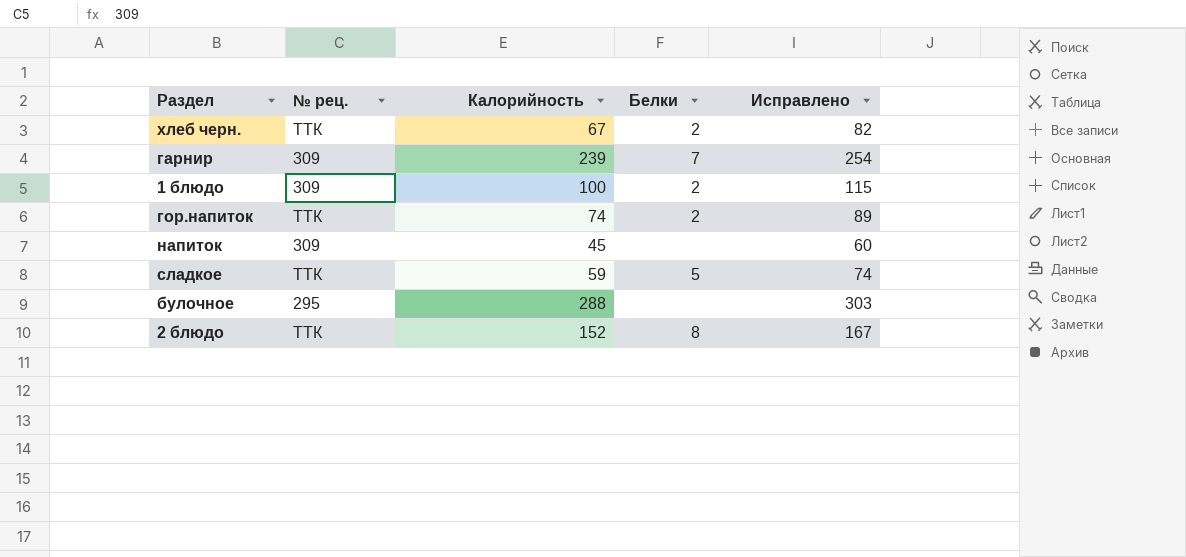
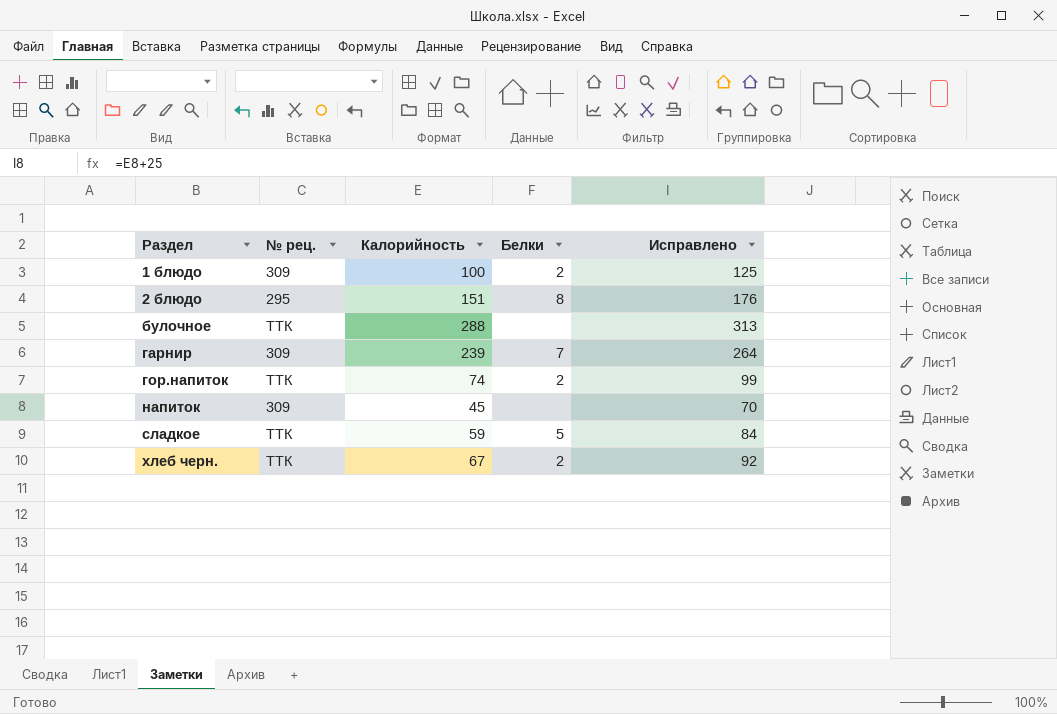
row order: none -> Раздел ascending
column Исправлено | formula: [Калорийность] + 15 -> [Калорийность] + 25
2 блюдо | № рец.: ТТК -> 295
2 блюдо | Калорийность: 152 -> 151
булочное | № рец.: 295 -> ТТК

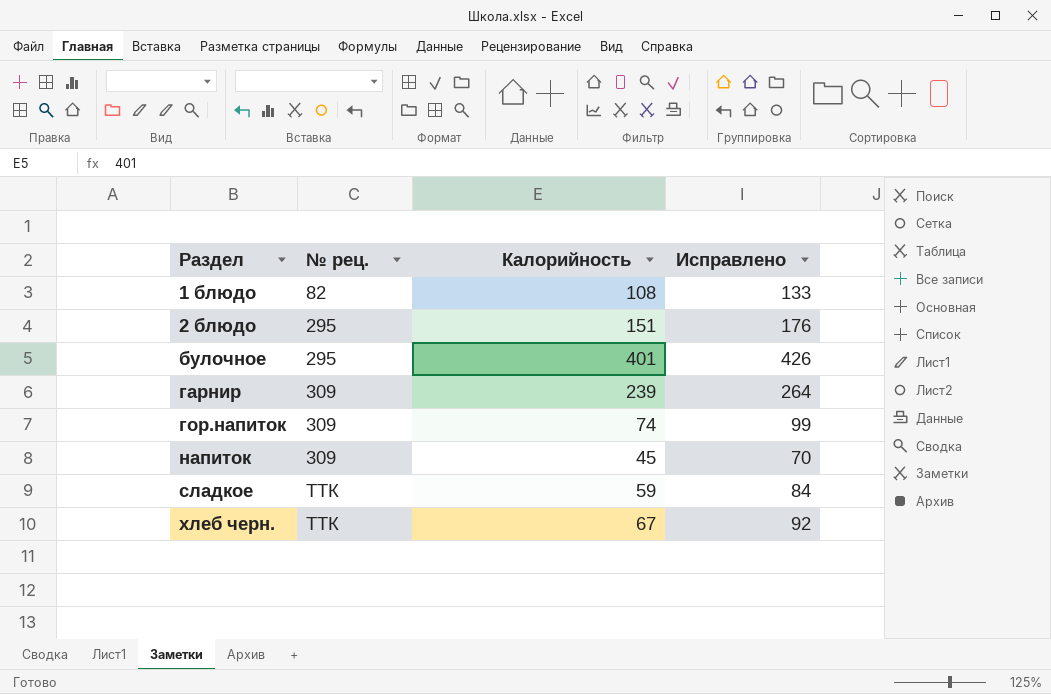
column Белки | position: 4 -> none
1 блюдо | № рец.: 309 -> 82
1 блюдо | Калорийность: 100 -> 108
1 блюдо | Исправлено: 125 -> 133
булочное | № рец.: ТТК -> 295
булочное | Калорийность: 288 -> 401
булочное | Исправлено: 313 -> 426
гор.напиток | № рец.: ТТК -> 309

